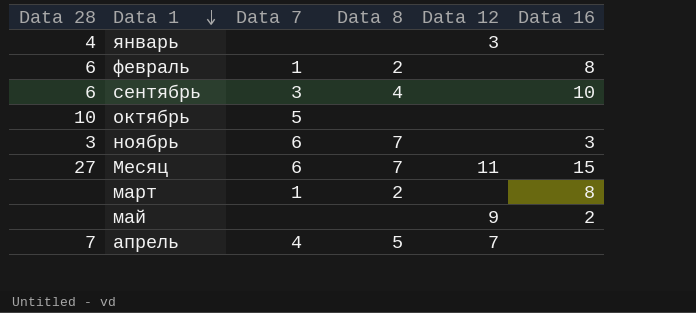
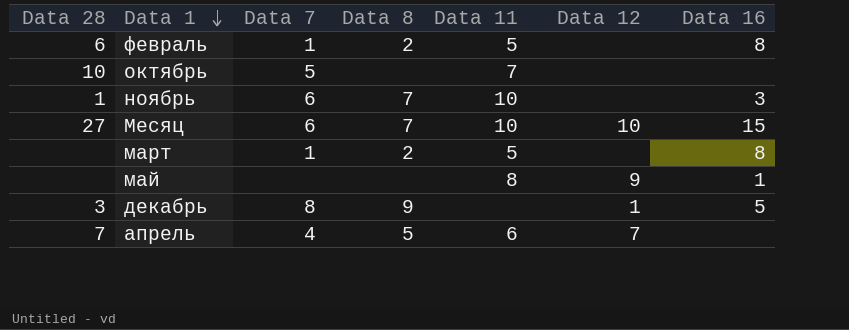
column Data 11 | position: none -> 5
row январь: 4 | none | none | 3 | none -> none
row сентябрь: 6 | 3 | 4 | none | 10 -> none
ноябрь | Data 28: 3 -> 1
Месяц | Data 12: 11 -> 10
май | Data 16: 2 -> 1
row декабрь: none -> 3 | 8 | 9 | none | 1 | 5

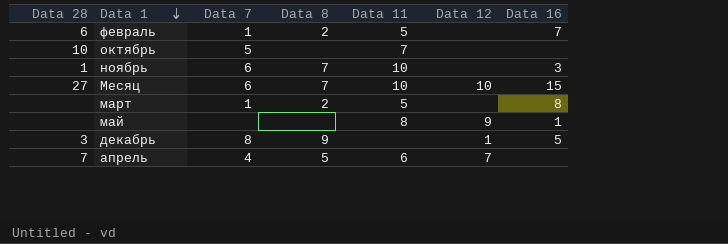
февраль | Data 16: 8 -> 7

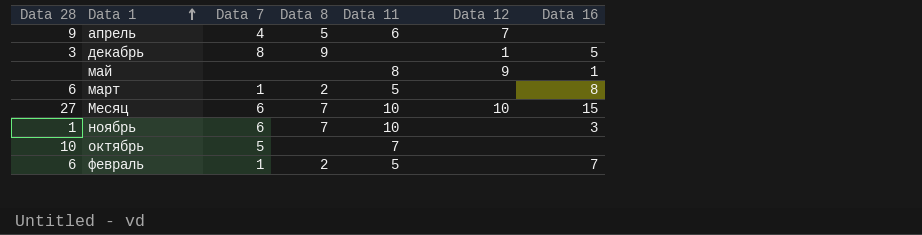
row order: Data 1 descending -> Data 1 ascending
апрель | Data 28: 7 -> 9
март | Data 28: none -> 6

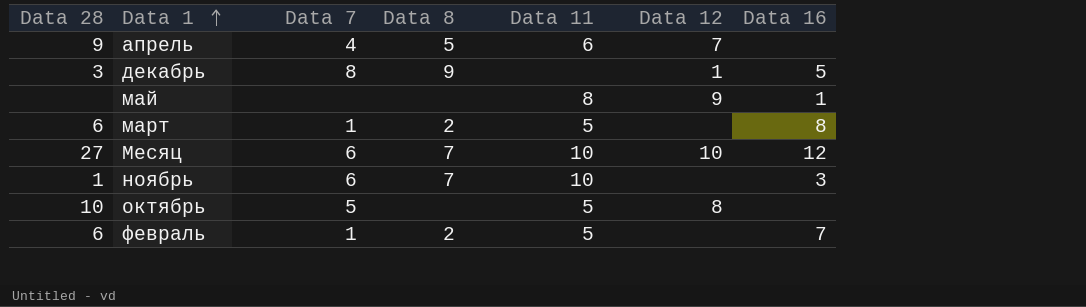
Месяц | Data 16: 15 -> 12
октябрь | Data 11: 7 -> 5
октябрь | Data 12: none -> 8

